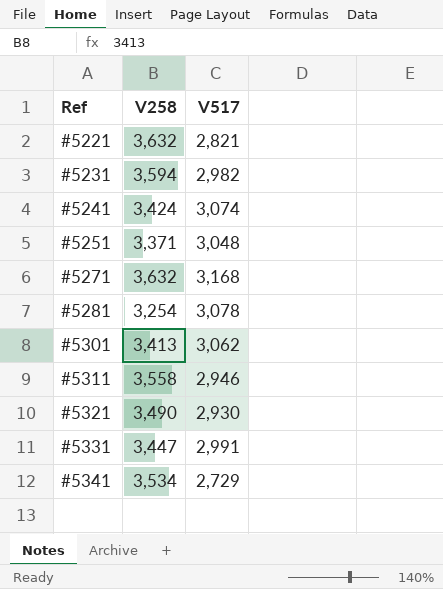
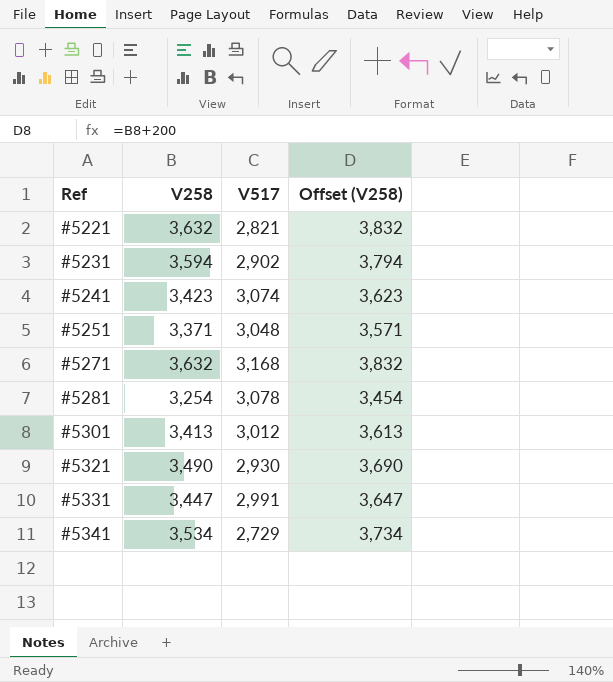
column Offset (V258) | formula: none -> [V258] + 200
row #5311: 3,558 | 2,946 -> none
#5231 | V517: 2,982 -> 2,902
#5241 | V258: 3,424 -> 3,423
#5301 | V517: 3,062 -> 3,012

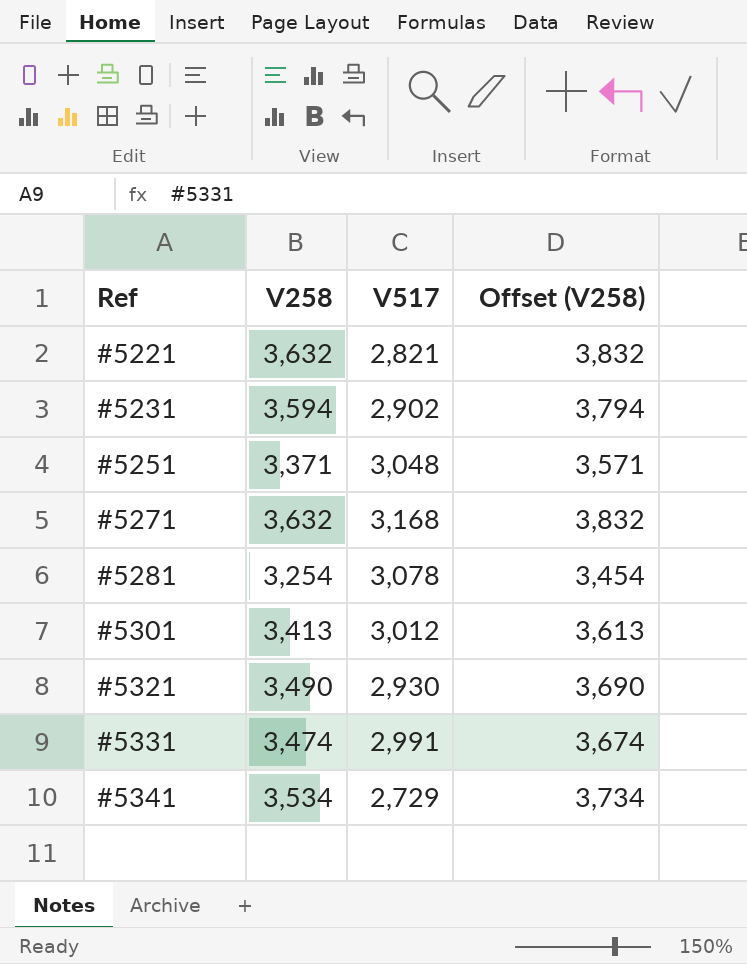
row #5241: 3,423 | 3,074 | 3,623 -> none
#5331 | V258: 3,447 -> 3,474
#5331 | Offset (V258): 3,647 -> 3,674

